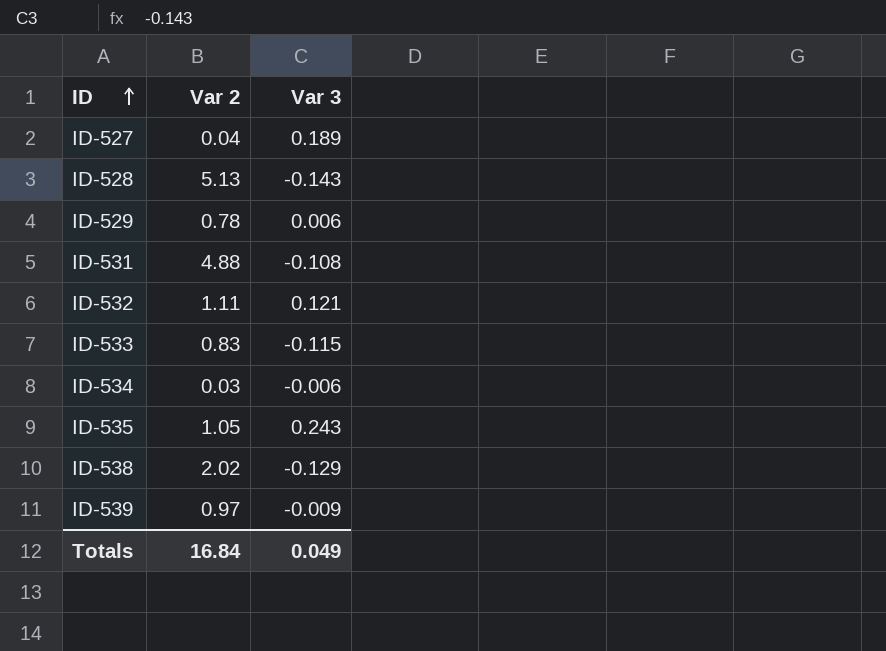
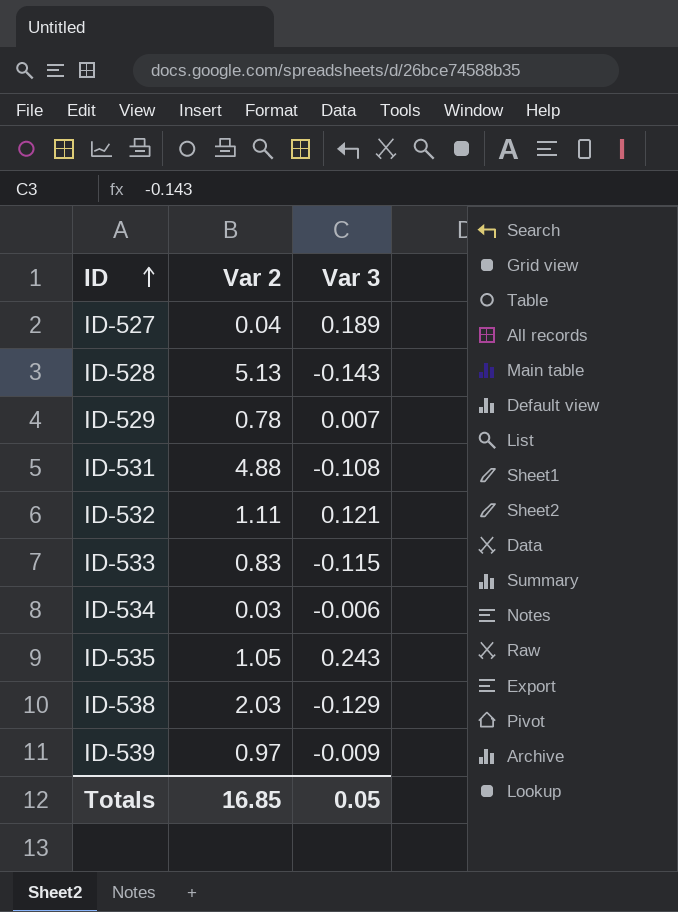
ID-529 | Var 3: 0.006 -> 0.007
ID-538 | Var 2: 2.02 -> 2.03
Totals | Var 2: 16.84 -> 16.85
Totals | Var 3: 0.049 -> 0.05

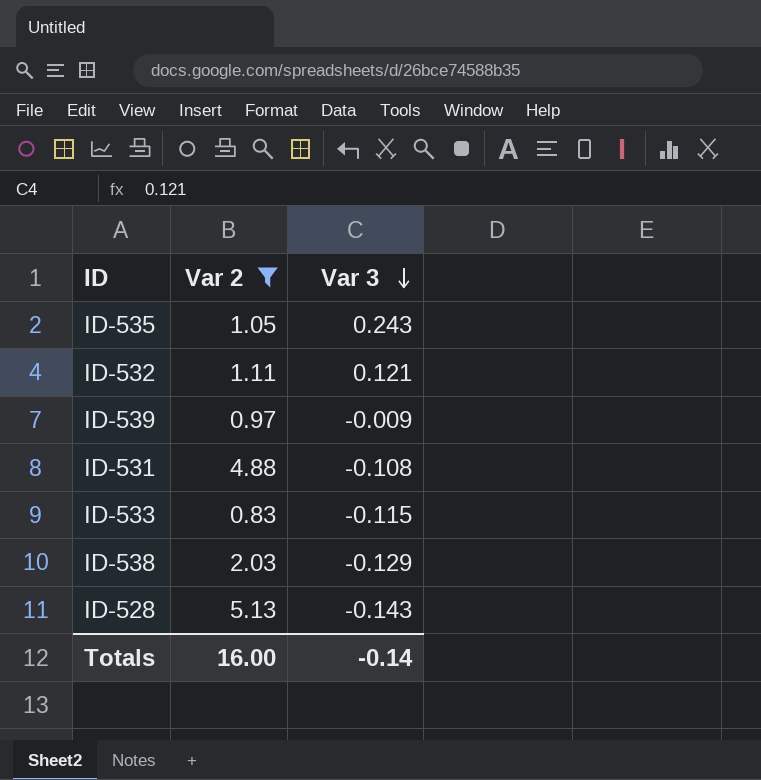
filter: none -> Var 2 >= 0.83
row order: ID ascending -> Var 3 descending
Totals | Var 2: 16.85 -> 16.00
Totals | Var 3: 0.05 -> -0.14

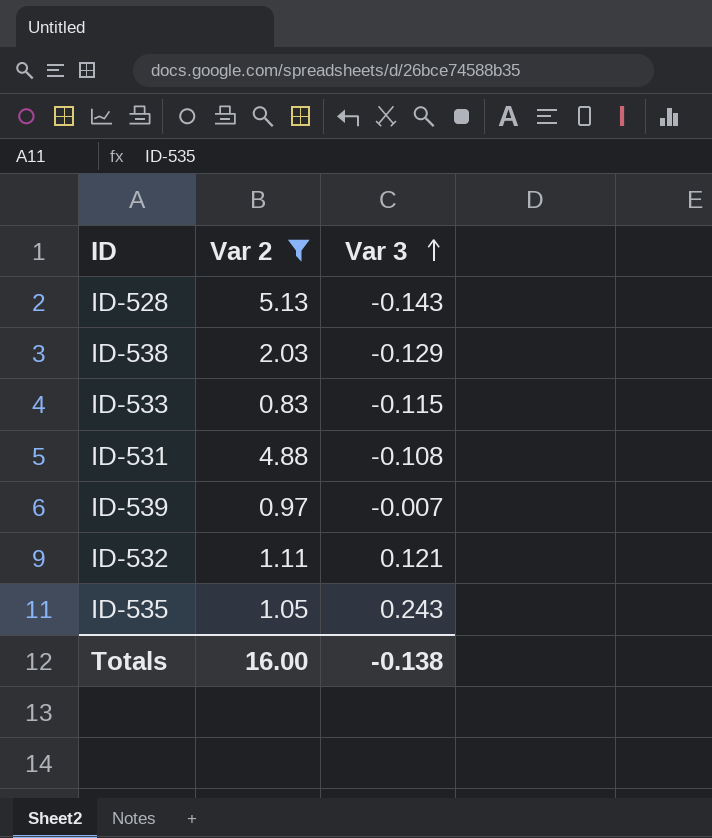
row order: Var 3 descending -> Var 3 ascending
ID-539 | Var 3: -0.009 -> -0.007
Totals | Var 3: -0.14 -> -0.138

